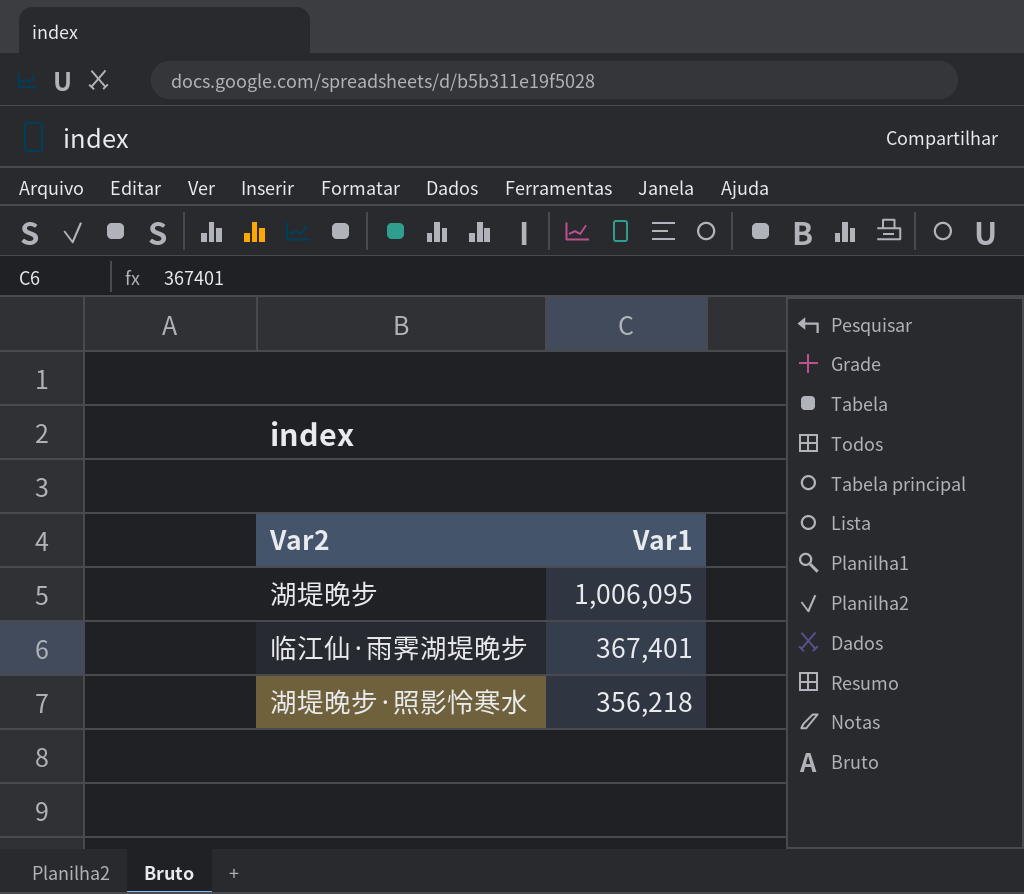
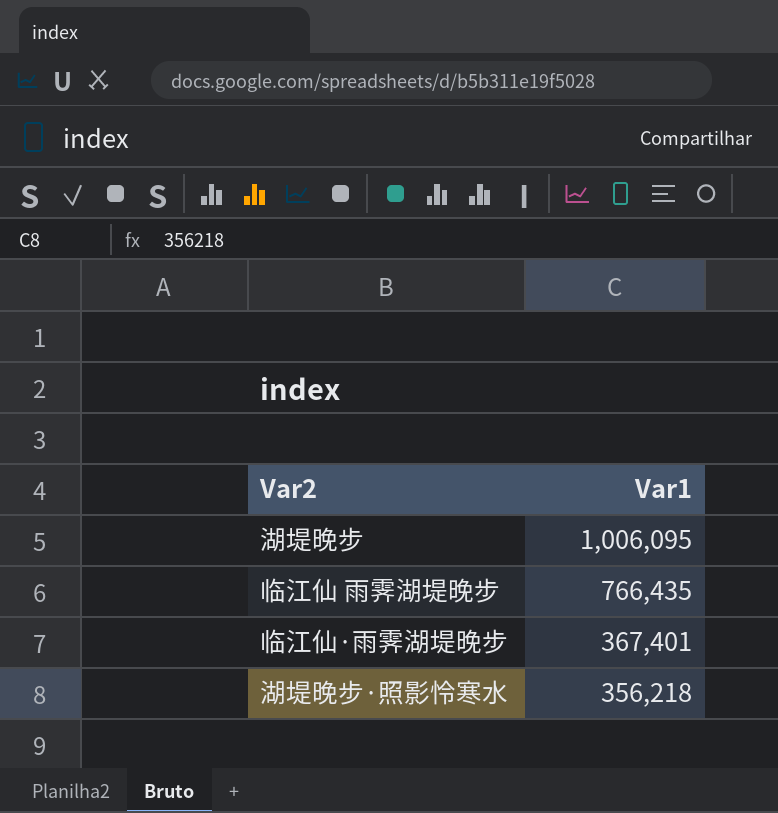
row 临江仙 雨霁湖堤晚步: none -> 766,435

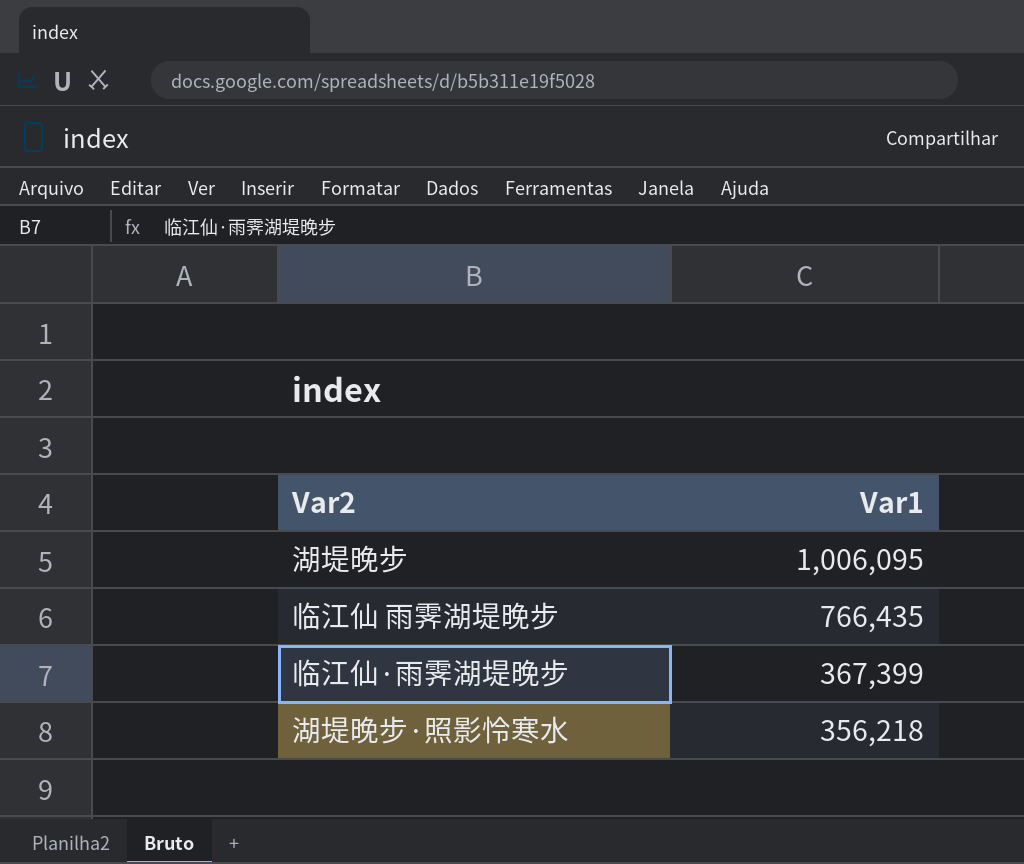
临江仙·雨霁湖堤晚步 | Var1: 367,401 -> 367,399

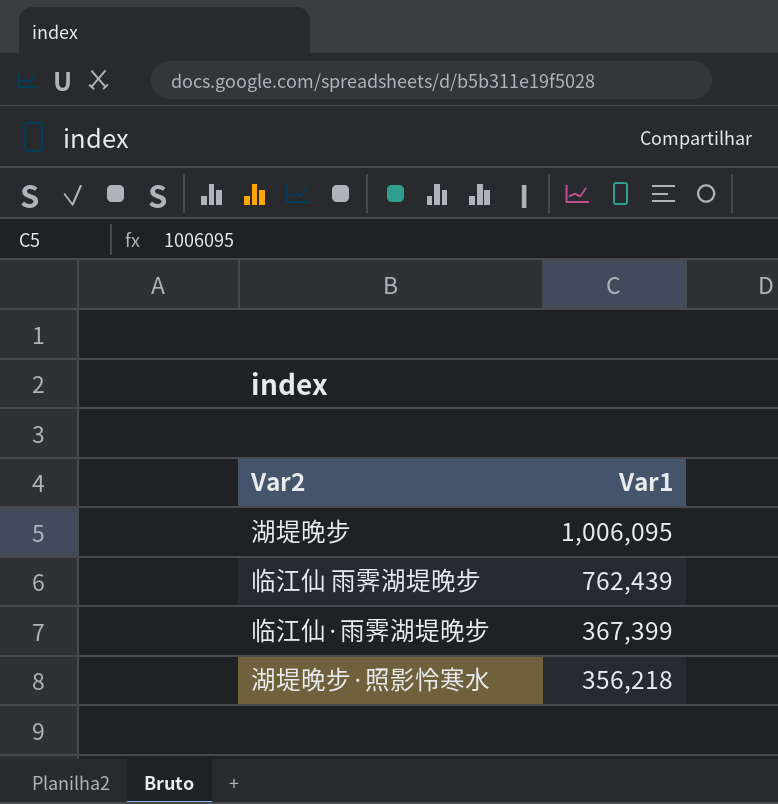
临江仙 雨霁湖堤晚步 | Var1: 766,435 -> 762,439

